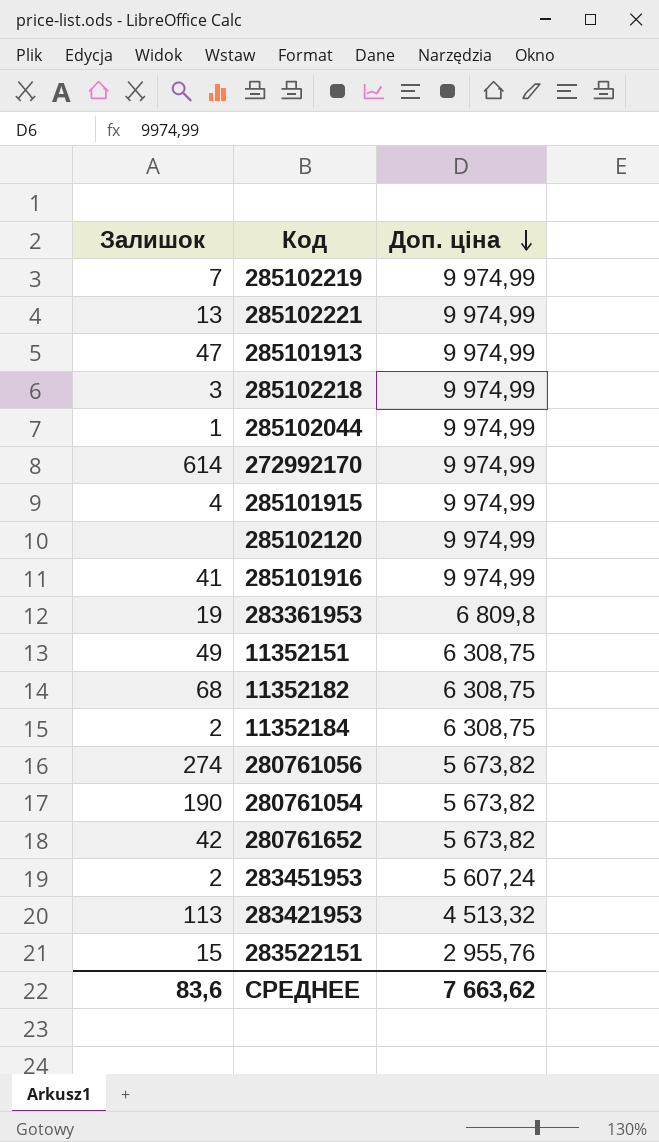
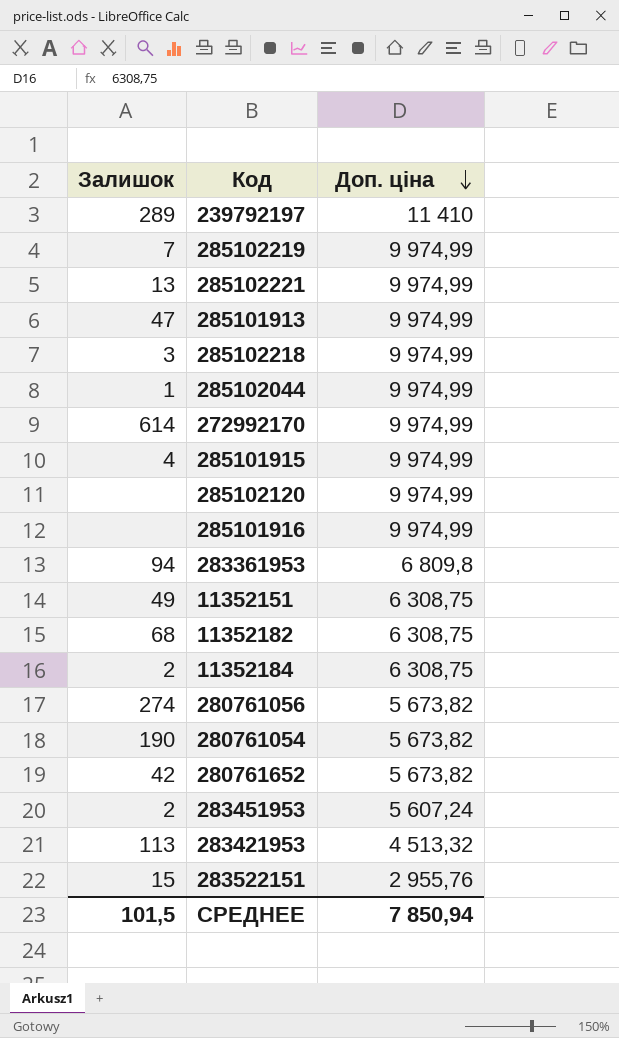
row 239792197: none -> 289 | 11 410
285101916 | Залишок: 41 -> none
283361953 | Залишок: 19 -> 94
СРЕДНЕЕ | Залишок: 83,6 -> 101,5
СРЕДНЕЕ | Доп. ціна: 7 663,62 -> 7 850,94

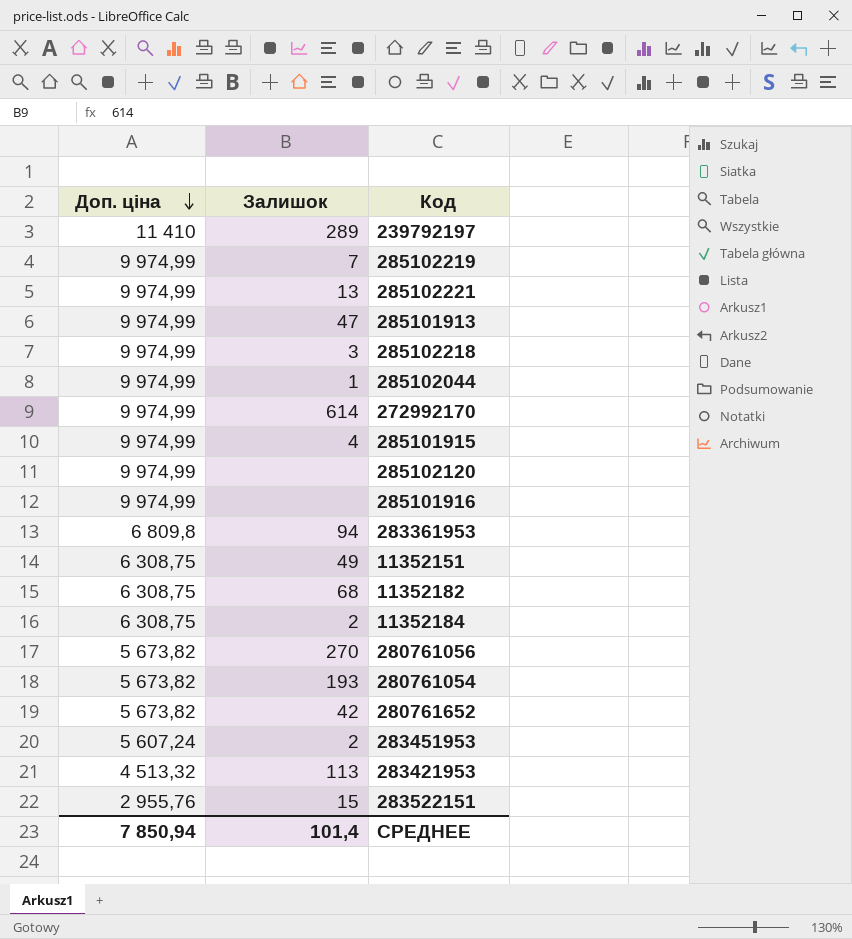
column Доп. ціна | position: 3 -> 1
280761056 | Залишок: 274 -> 270
280761054 | Залишок: 190 -> 193
СРЕДНЕЕ | Залишок: 101,5 -> 101,4

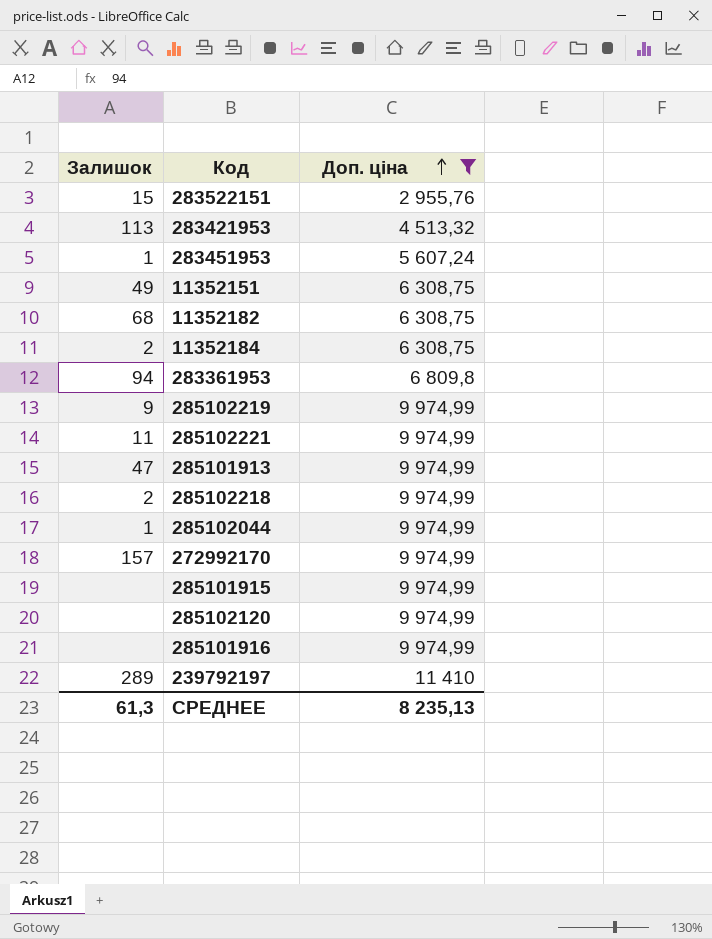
filter: none -> Доп. ціна != 5 673,82
row order: Доп. ціна descending -> Доп. ціна ascending
column Доп. ціна | position: 1 -> 3
283451953 | Залишок: 2 -> 1
285102219 | Залишок: 7 -> 9
285102221 | Залишок: 13 -> 11
285102218 | Залишок: 3 -> 2
272992170 | Залишок: 614 -> 157
285101915 | Залишок: 4 -> none
СРЕДНЕЕ | Залишок: 101,4 -> 61,3
СРЕДНЕЕ | Доп. ціна: 7 850,94 -> 8 235,13

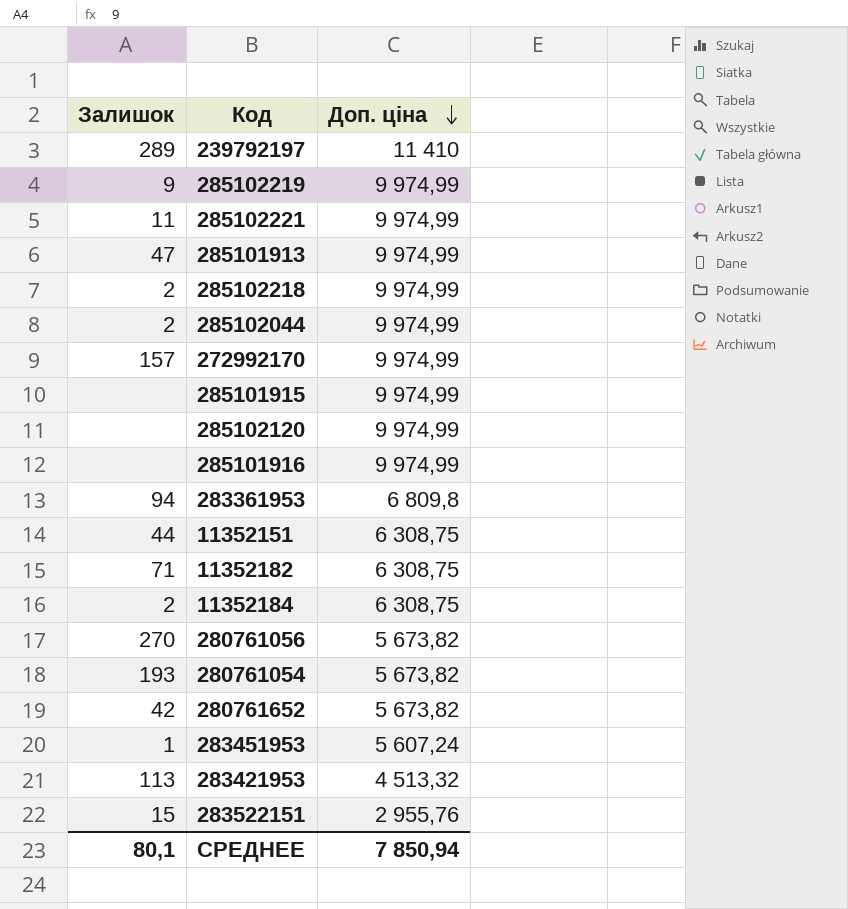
filter: Доп. ціна != 5 673,82 -> none
row order: Доп. ціна ascending -> Доп. ціна descending
285102044 | Залишок: 1 -> 2
11352151 | Залишок: 49 -> 44
11352182 | Залишок: 68 -> 71
СРЕДНЕЕ | Залишок: 61,3 -> 80,1
СРЕДНЕЕ | Доп. ціна: 8 235,13 -> 7 850,94

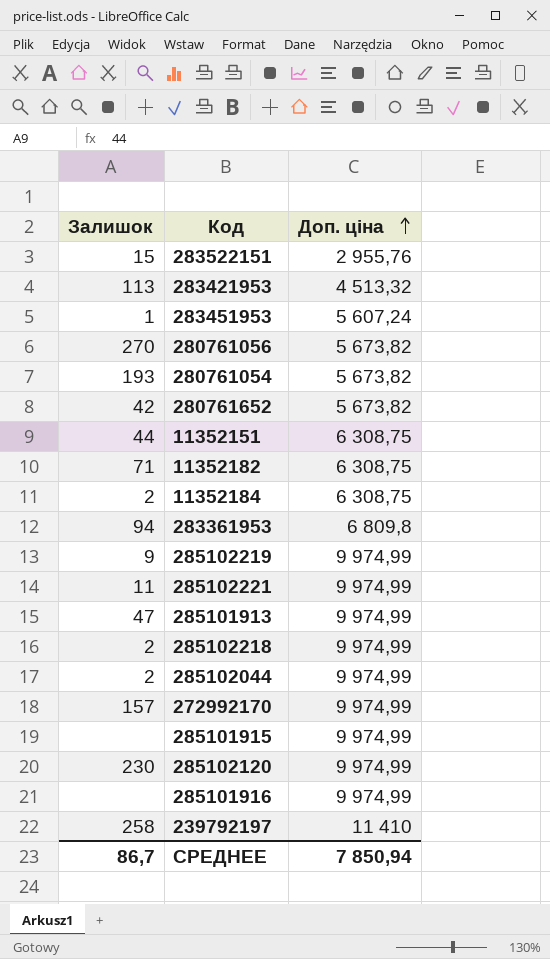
row order: Доп. ціна descending -> Доп. ціна ascending
285102120 | Залишок: none -> 230
239792197 | Залишок: 289 -> 258
СРЕДНЕЕ | Залишок: 80,1 -> 86,7

